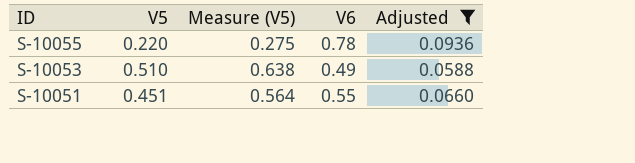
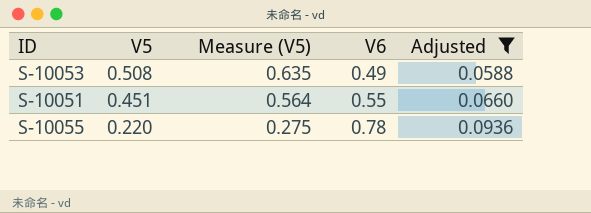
row order: ID descending -> V5 descending
S-10053 | V5: 0.510 -> 0.508
S-10053 | Measure (V5): 0.638 -> 0.635

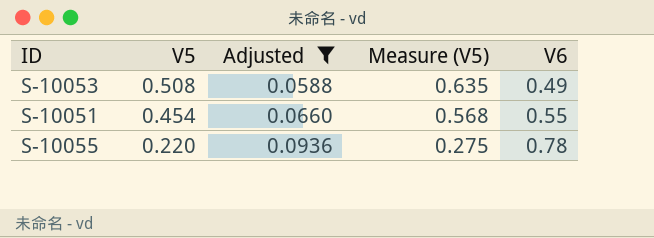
column Adjusted | position: 5 -> 3
S-10051 | V5: 0.451 -> 0.454
S-10051 | Measure (V5): 0.564 -> 0.568

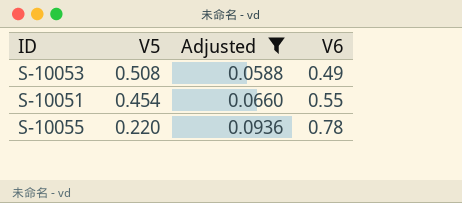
column Measure (V5) | formula: [V5] * 1.25 -> none

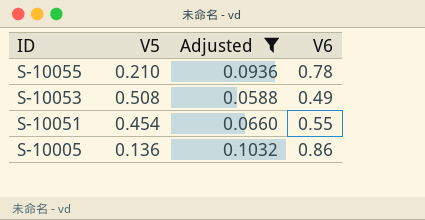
row order: V5 descending -> ID descending
S-10055 | V5: 0.220 -> 0.210
row S-10005: none -> 0.136 | 0.1032 | 0.86

